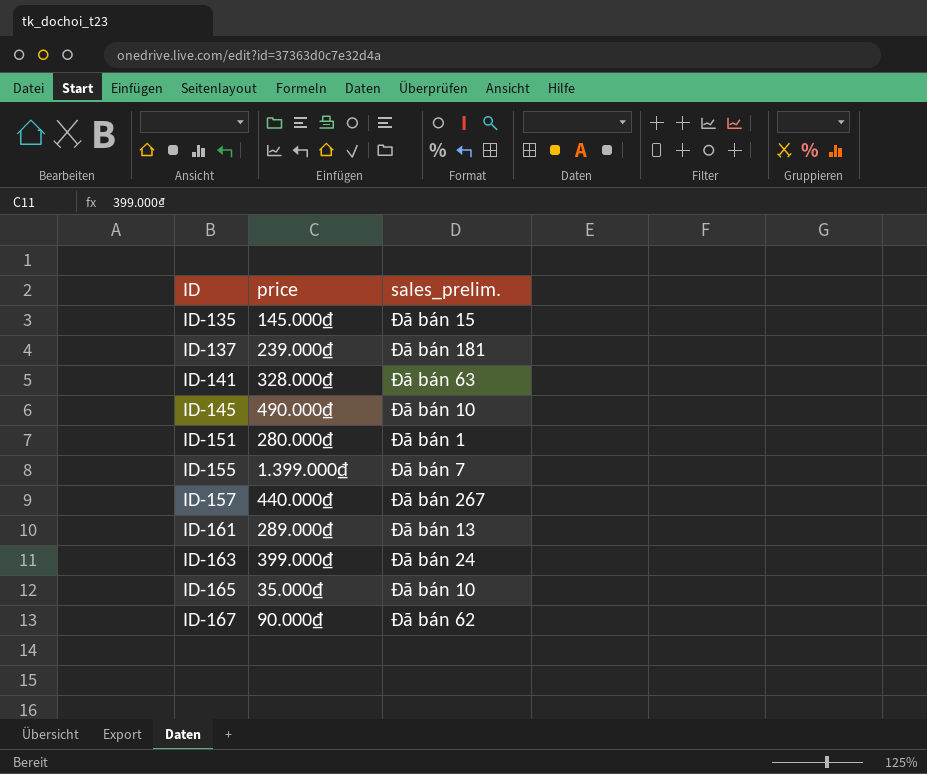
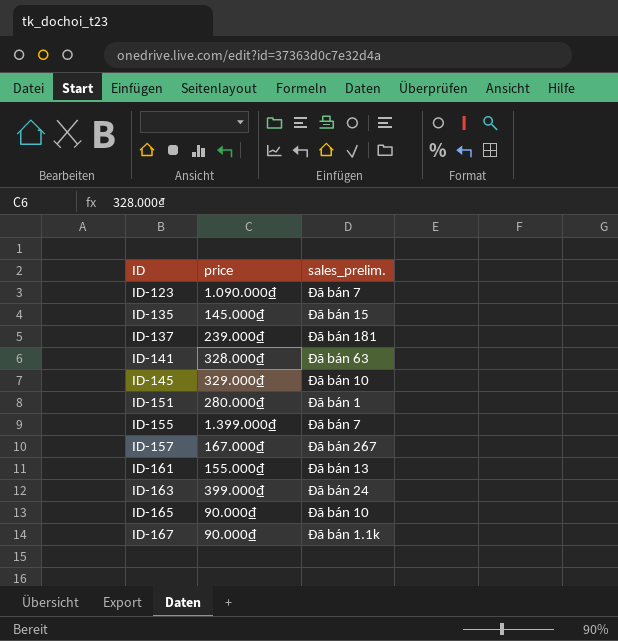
row ID-123: none -> 1.090.000₫ | Đã bán 7
ID-145 | price: 490.000₫ -> 329.000₫
ID-157 | price: 440.000₫ -> 167.000₫
ID-161 | price: 289.000₫ -> 155.000₫
ID-165 | price: 35.000₫ -> 90.000₫
ID-167 | sales_prelim.: Đã bán 62 -> Đã bán 1.1k

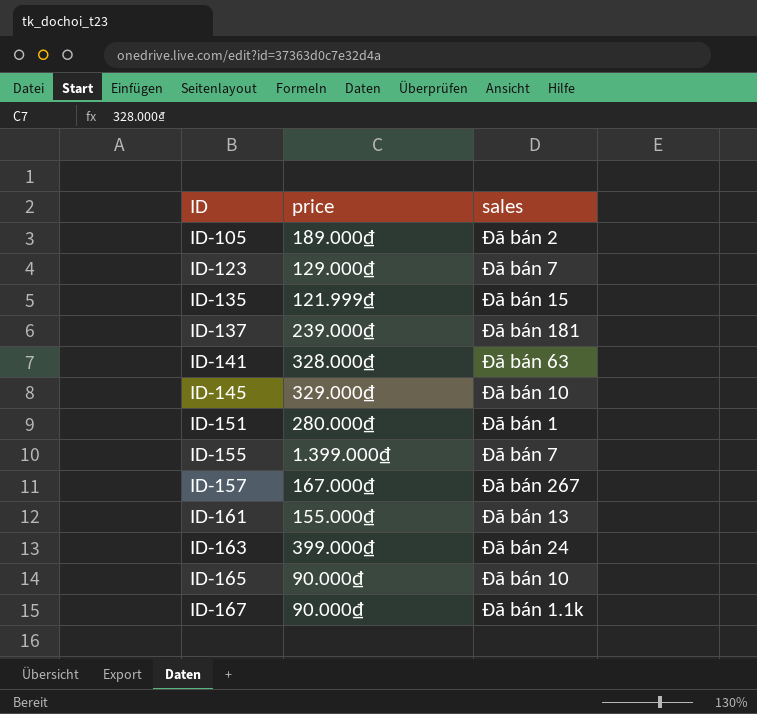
column name: sales_prelim. -> sales
row ID-105: none -> 189.000₫ | Đã bán 2
ID-123 | price: 1.090.000₫ -> 129.000₫
ID-135 | price: 145.000₫ -> 121.999₫

